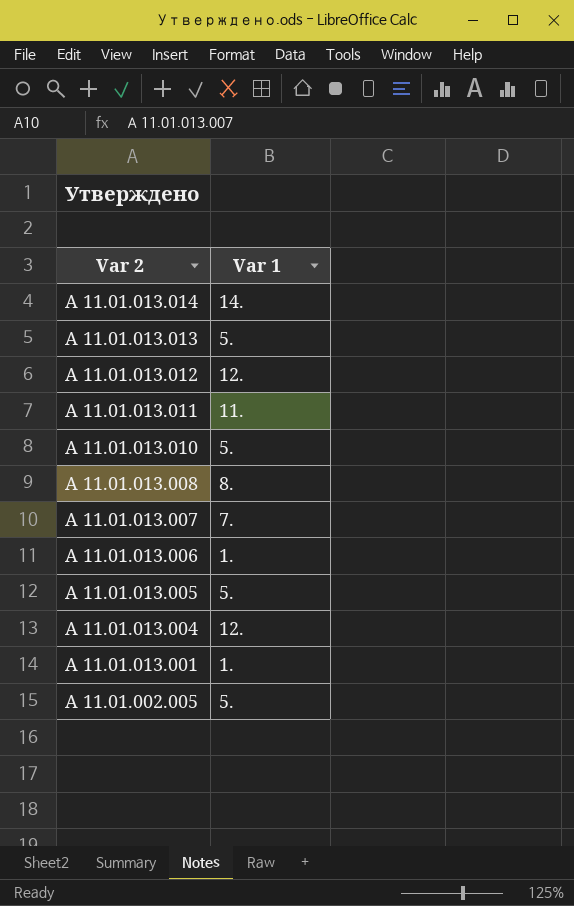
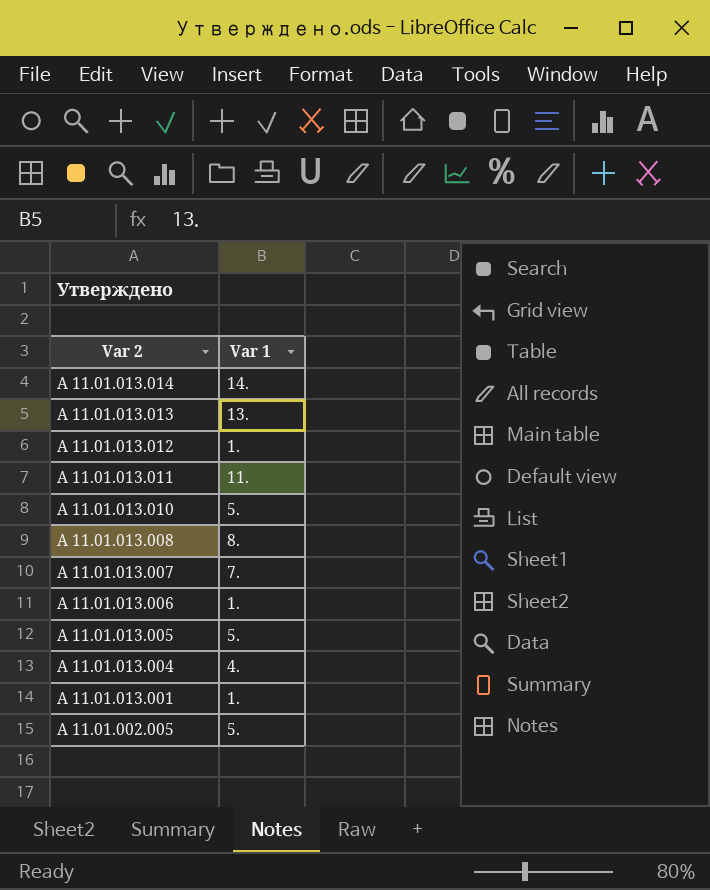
А 11.01.013.013 | Var 1: 5. -> 13.
А 11.01.013.012 | Var 1: 12. -> 1.
А 11.01.013.004 | Var 1: 12. -> 4.

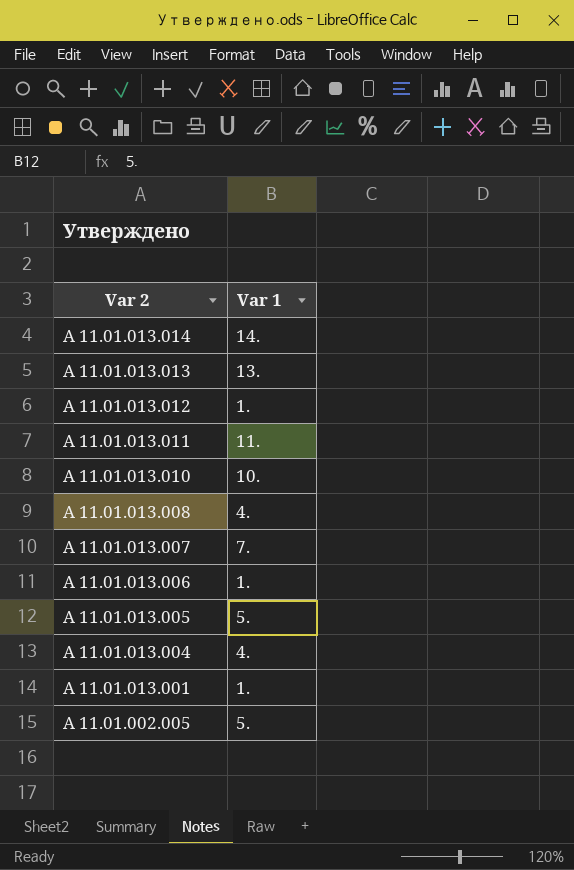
А 11.01.013.010 | Var 1: 5. -> 10.
А 11.01.013.008 | Var 1: 8. -> 4.

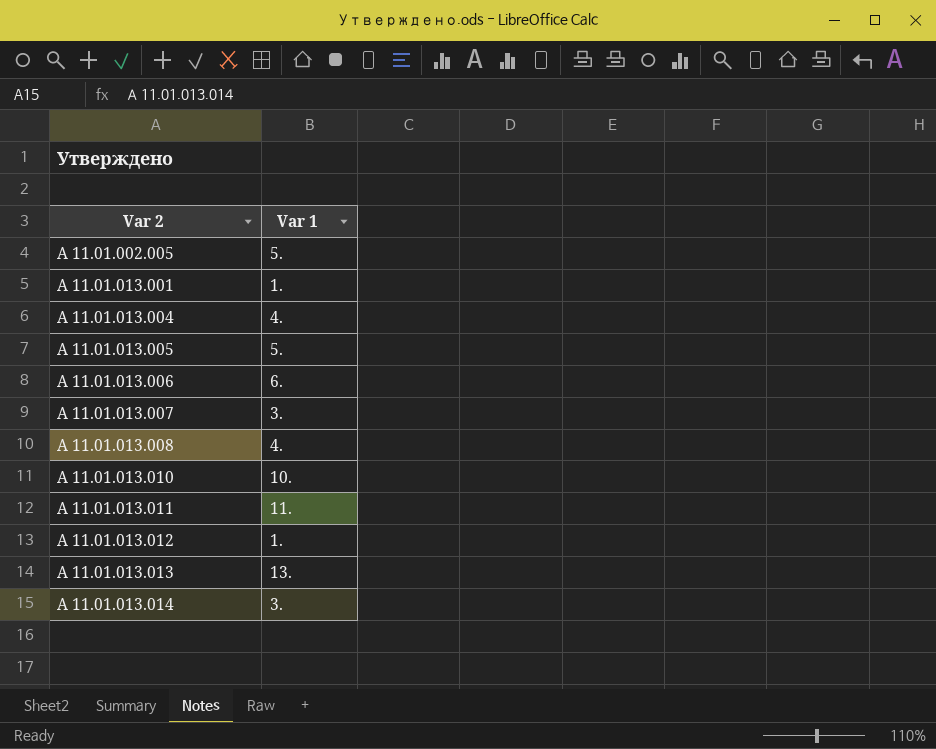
row order: Var 2 descending -> Var 2 ascending
А 11.01.013.006 | Var 1: 1. -> 6.
А 11.01.013.007 | Var 1: 7. -> 3.
А 11.01.013.014 | Var 1: 14. -> 3.

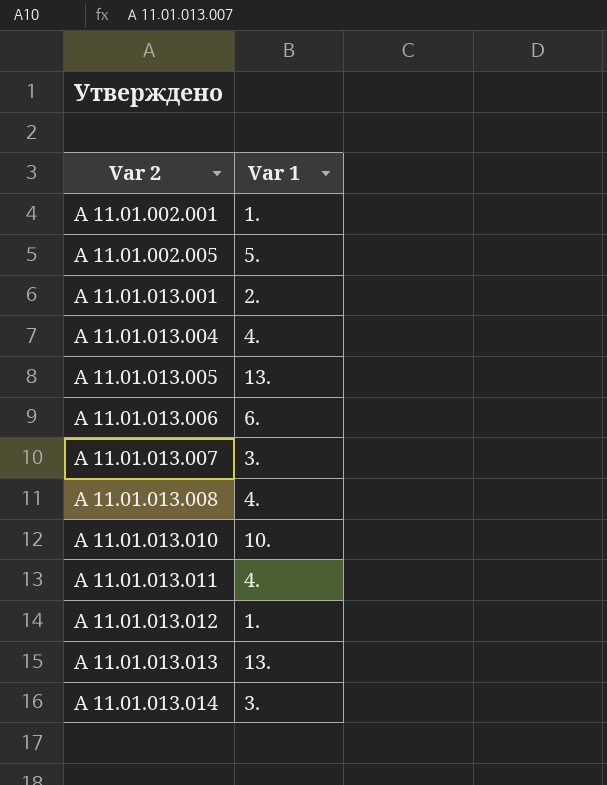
row А 11.01.002.001: none -> 1.
А 11.01.013.001 | Var 1: 1. -> 2.
А 11.01.013.005 | Var 1: 5. -> 13.
А 11.01.013.011 | Var 1: 11. -> 4.

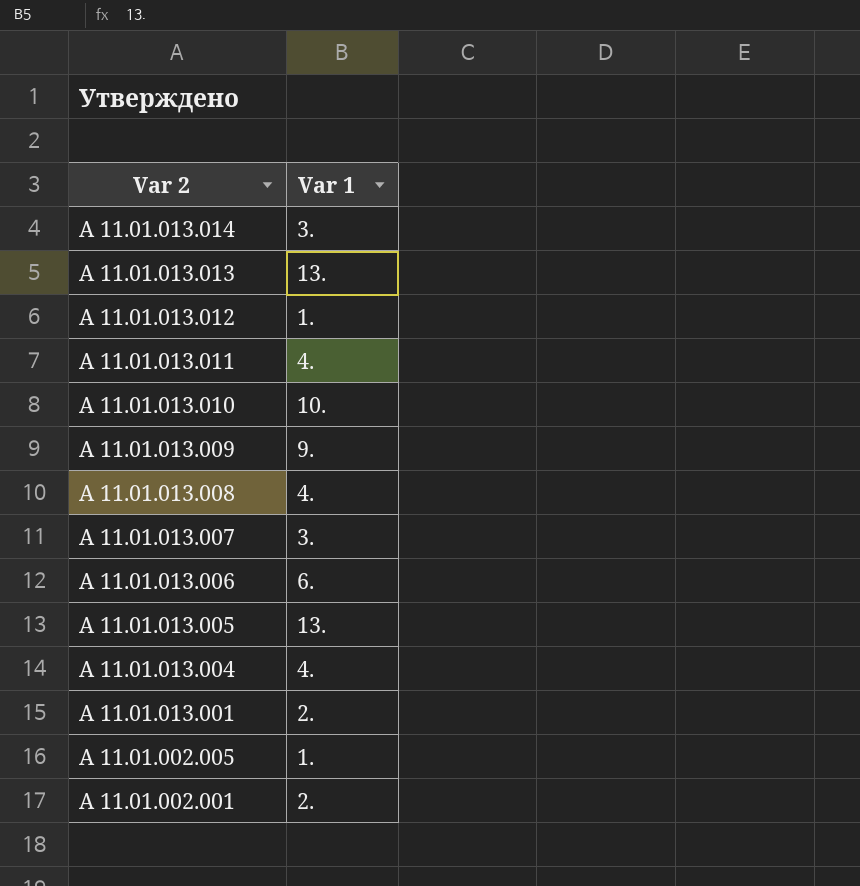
row order: Var 2 ascending -> Var 2 descending
row А 11.01.013.009: none -> 9.
А 11.01.002.005 | Var 1: 5. -> 1.
А 11.01.002.001 | Var 1: 1. -> 2.

